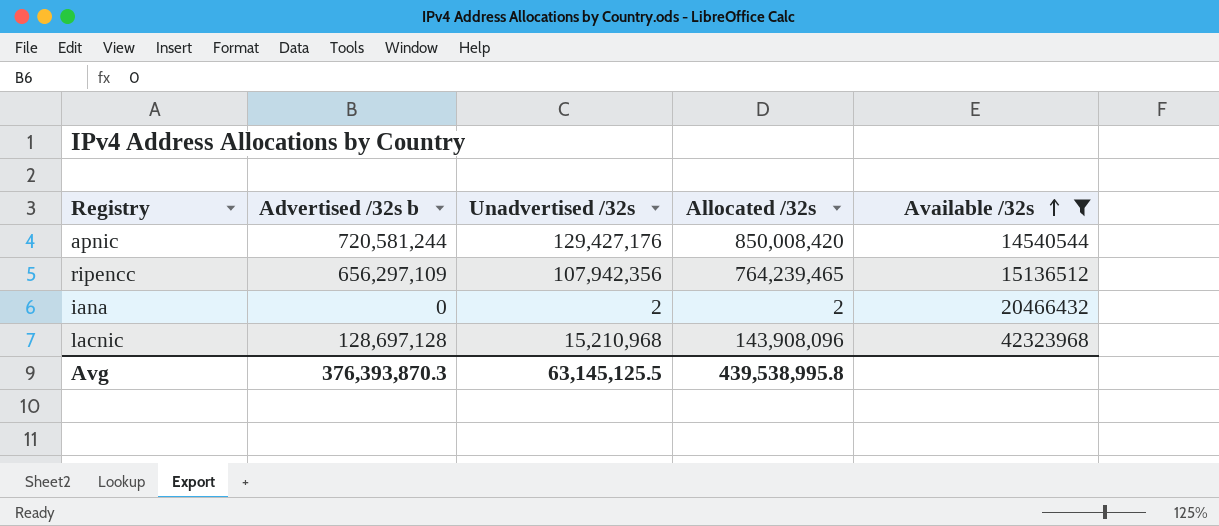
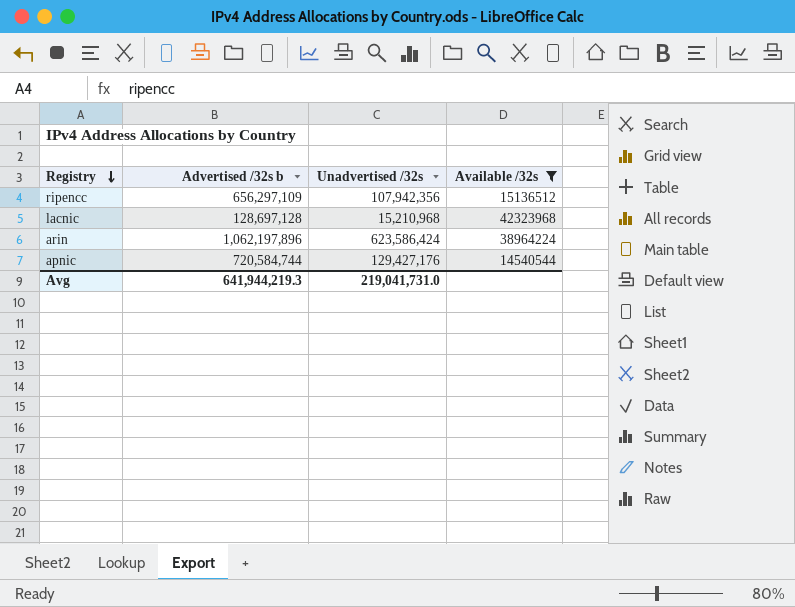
row order: Available /32s ascending -> Registry descending
column Allocated /32s | formula: [Advertised /32s b] + [Unadvertised /32s] -> none
row iana: 0 | 2 | 2 | 20466432 -> none
row arin: none -> 1,062,197,896 | 623,586,424 | 38964224
apnic | Advertised /32s b: 720,581,244 -> 720,584,744
Avg | Advertised /32s b: 376,393,870.3 -> 641,944,219.3
Avg | Unadvertised /32s: 63,145,125.5 -> 219,041,731.0

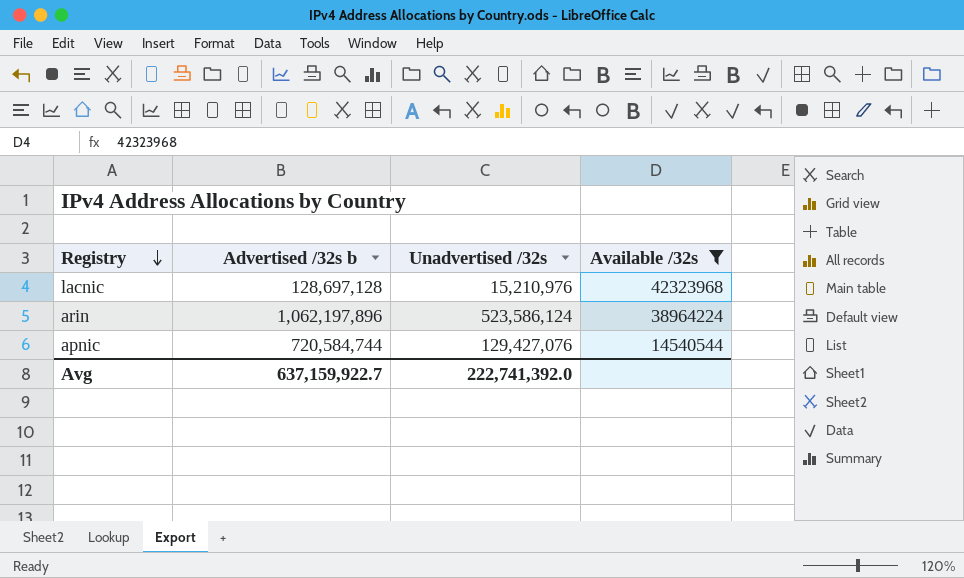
row ripencc: 656,297,109 | 107,942,356 | 15136512 -> none
lacnic | Unadvertised /32s: 15,210,968 -> 15,210,976
arin | Unadvertised /32s: 623,586,424 -> 523,586,124
apnic | Unadvertised /32s: 129,427,176 -> 129,427,076
Avg | Advertised /32s b: 641,944,219.3 -> 637,159,922.7
Avg | Unadvertised /32s: 219,041,731.0 -> 222,741,392.0

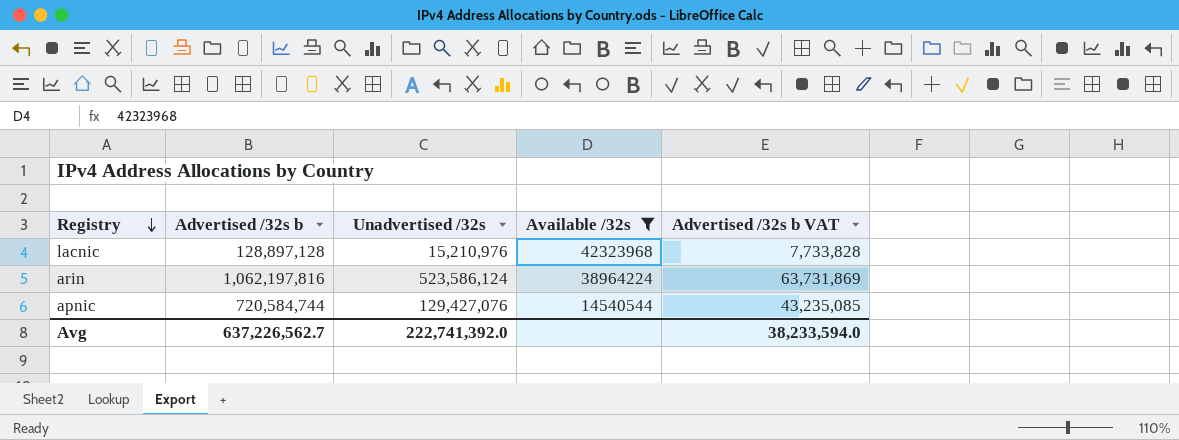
column Advertised /32s b VAT | formula: none -> [Advertised /32s b] * 0.06
lacnic | Advertised /32s b: 128,697,128 -> 128,897,128
arin | Advertised /32s b: 1,062,197,896 -> 1,062,197,816
Avg | Advertised /32s b: 637,159,922.7 -> 637,226,562.7

